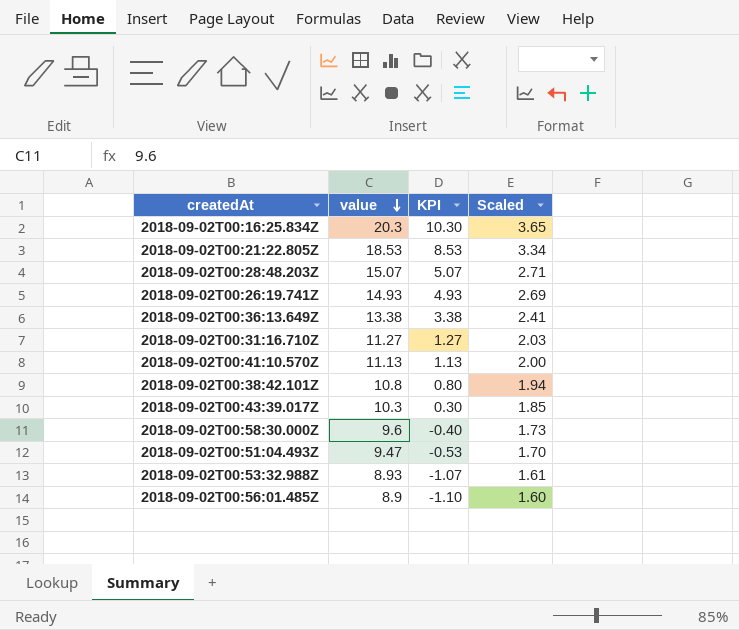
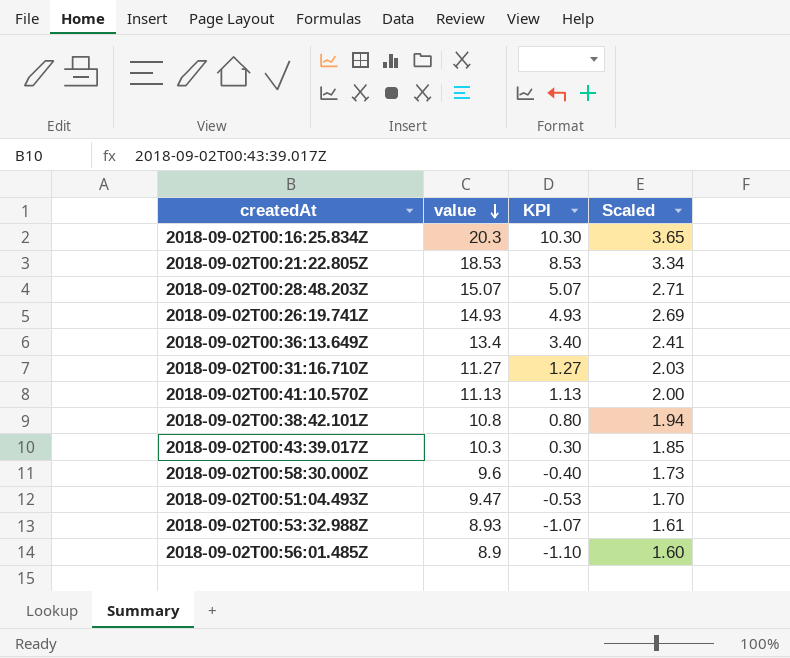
2018-09-02T00:36:13.649Z | value: 13.38 -> 13.4
2018-09-02T00:36:13.649Z | KPI: 3.38 -> 3.40

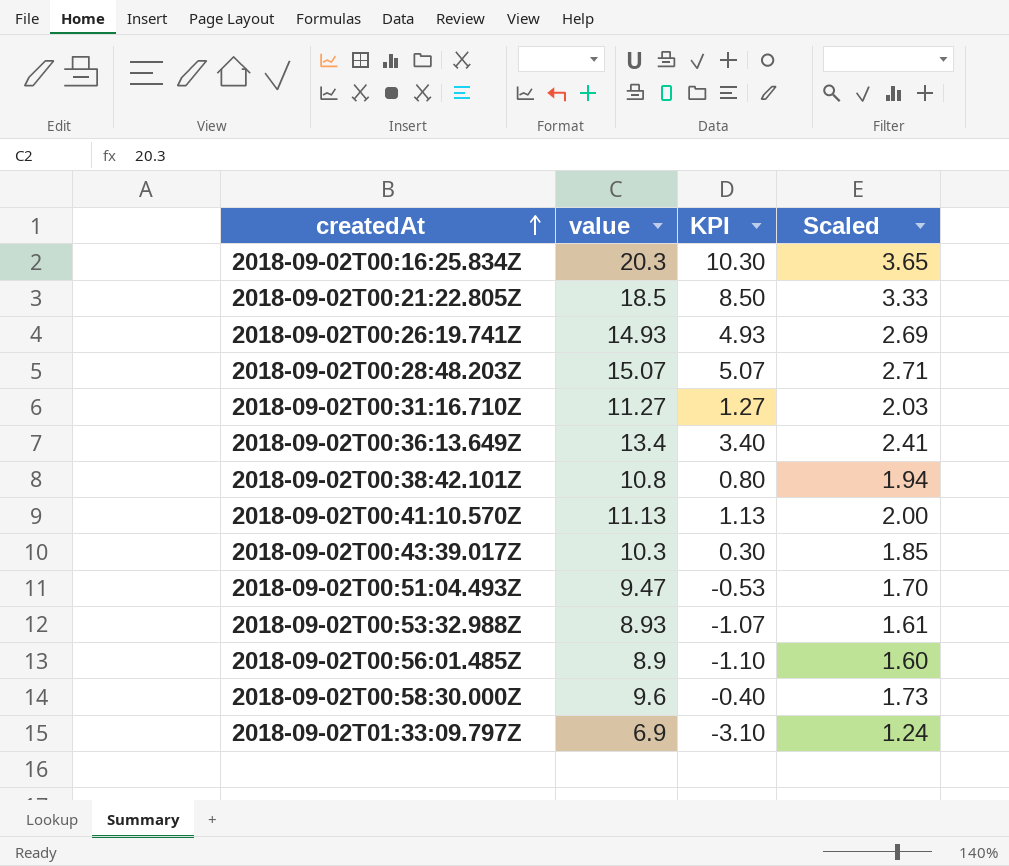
row order: value descending -> createdAt ascending
2018-09-02T00:21:22.805Z | value: 18.53 -> 18.5
2018-09-02T00:21:22.805Z | KPI: 8.53 -> 8.50
2018-09-02T00:21:22.805Z | Scaled: 3.34 -> 3.33
row 2018-09-02T01:33:09.797Z: none -> 6.9 | -3.10 | 1.24

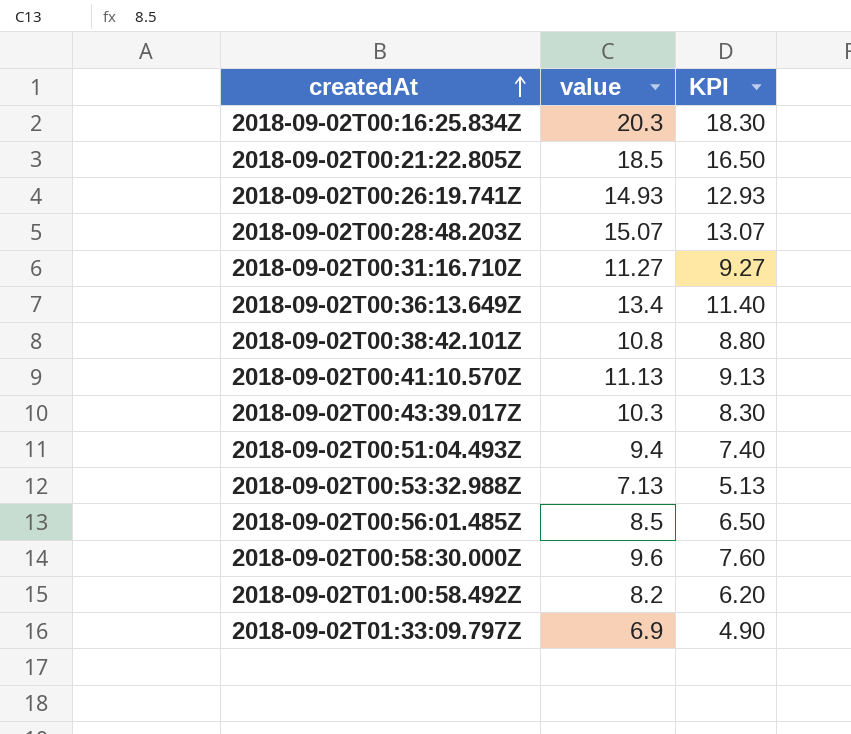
column Scaled | formula: [value] * 0.18 -> none
column KPI | formula: [value] - 10 -> [value] - 2
2018-09-02T00:51:04.493Z | value: 9.47 -> 9.4
2018-09-02T00:53:32.988Z | value: 8.93 -> 7.13
2018-09-02T00:56:01.485Z | value: 8.9 -> 8.5
row 2018-09-02T01:00:58.492Z: none -> 8.2 | 6.20

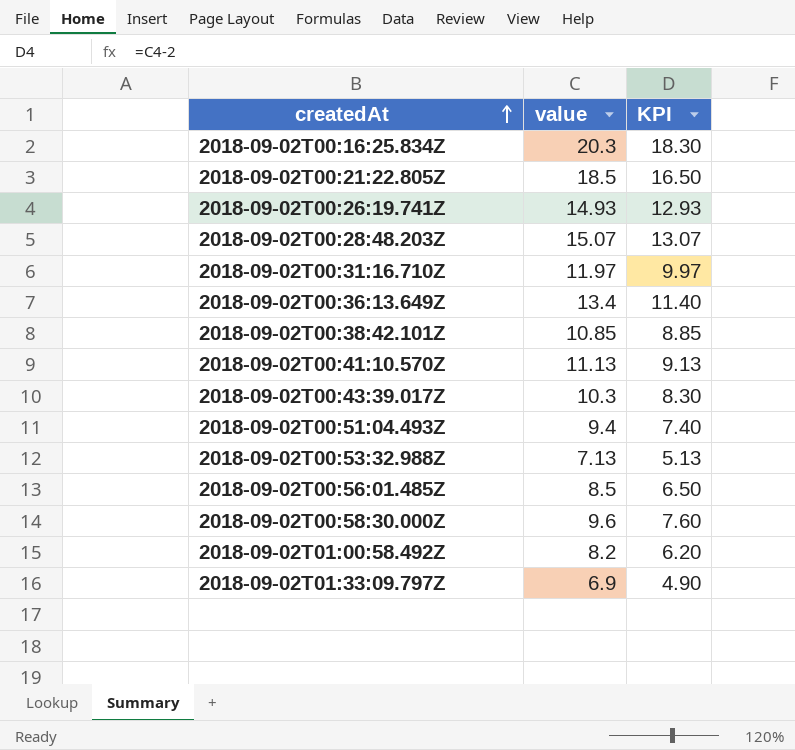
2018-09-02T00:31:16.710Z | value: 11.27 -> 11.97
2018-09-02T00:31:16.710Z | KPI: 9.27 -> 9.97
2018-09-02T00:38:42.101Z | value: 10.8 -> 10.85
2018-09-02T00:38:42.101Z | KPI: 8.80 -> 8.85

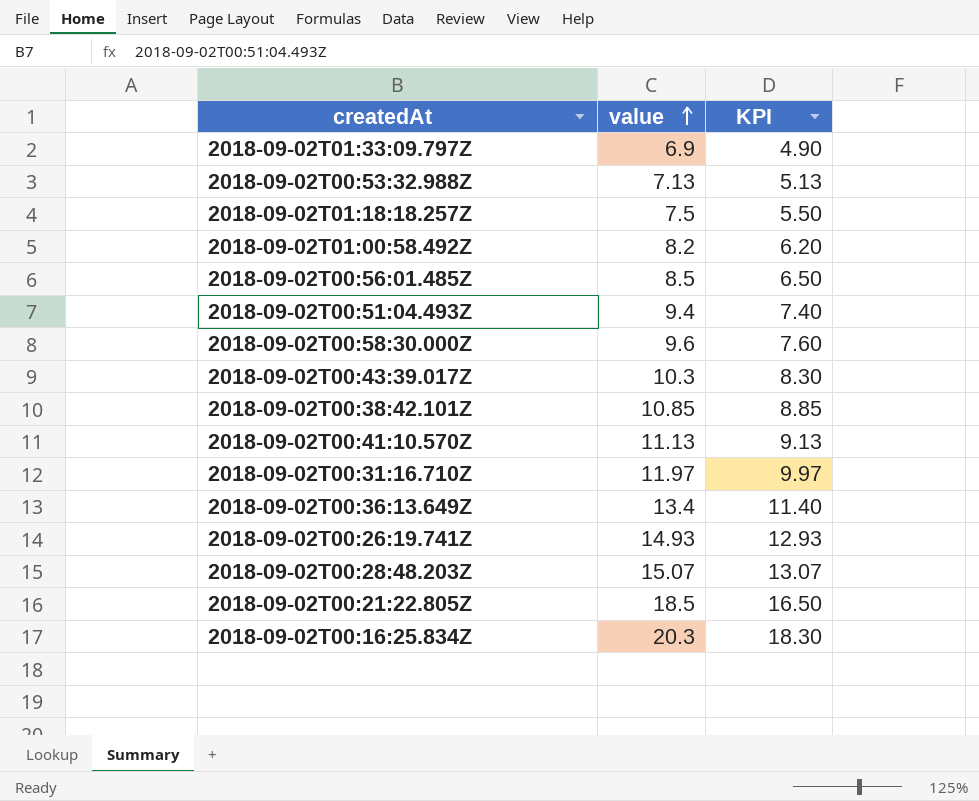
row order: createdAt ascending -> value ascending
row 2018-09-02T01:18:18.257Z: none -> 7.5 | 5.50

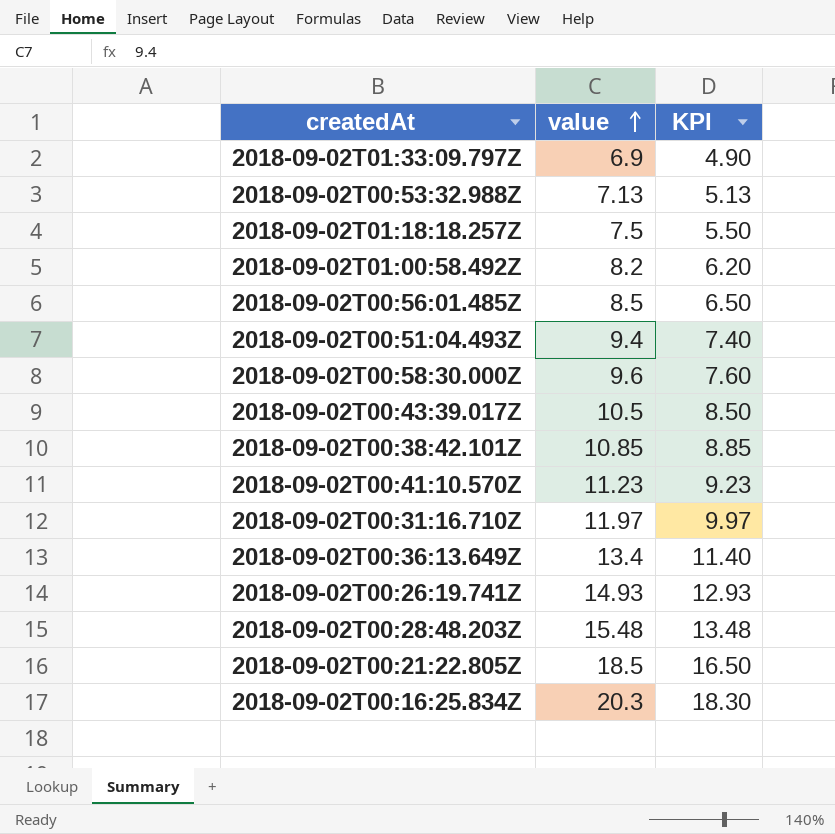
2018-09-02T00:43:39.017Z | value: 10.3 -> 10.5
2018-09-02T00:43:39.017Z | KPI: 8.30 -> 8.50
2018-09-02T00:41:10.570Z | value: 11.13 -> 11.23
2018-09-02T00:41:10.570Z | KPI: 9.13 -> 9.23
2018-09-02T00:28:48.203Z | value: 15.07 -> 15.48
2018-09-02T00:28:48.203Z | KPI: 13.07 -> 13.48

